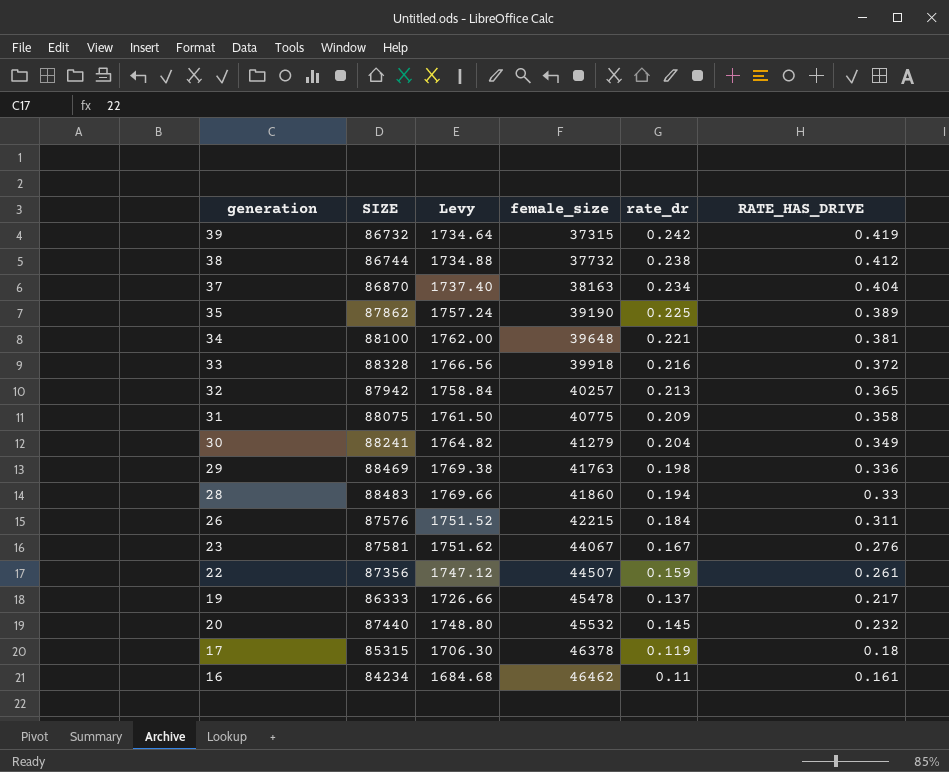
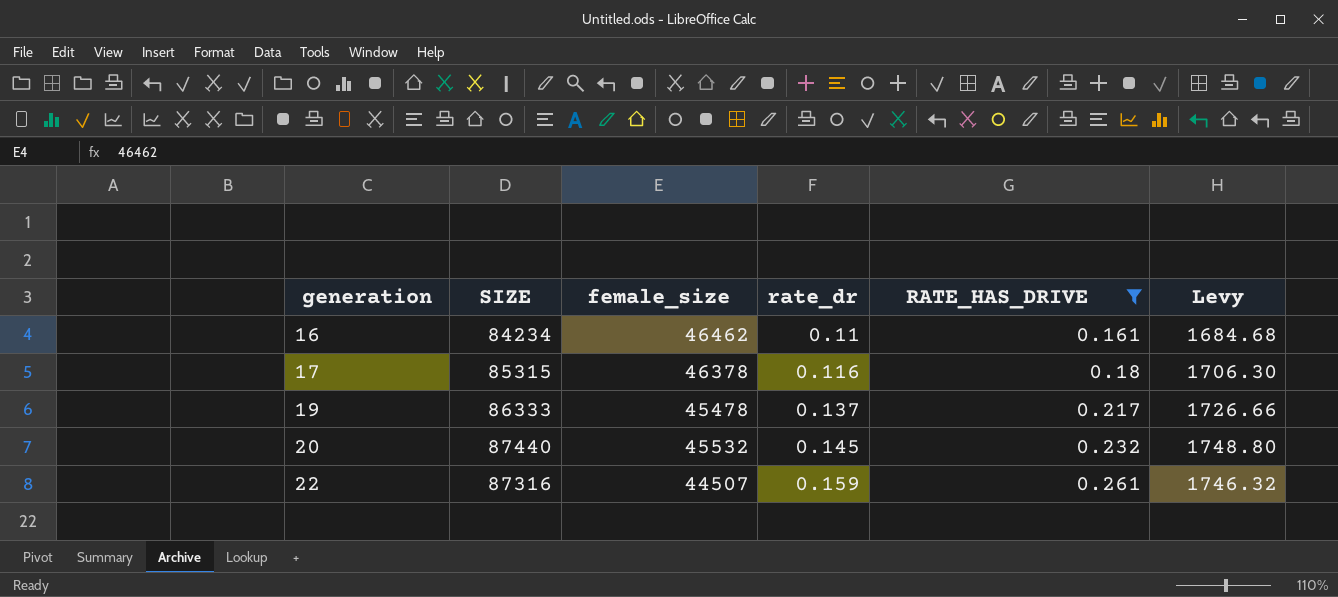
filter: none -> RATE_HAS_DRIVE <= 0.261
row order: female_size ascending -> generation ascending
column Levy | position: 3 -> 6
17 | rate_dr: 0.119 -> 0.116
22 | SIZE: 87356 -> 87316
22 | Levy: 1747.12 -> 1746.32

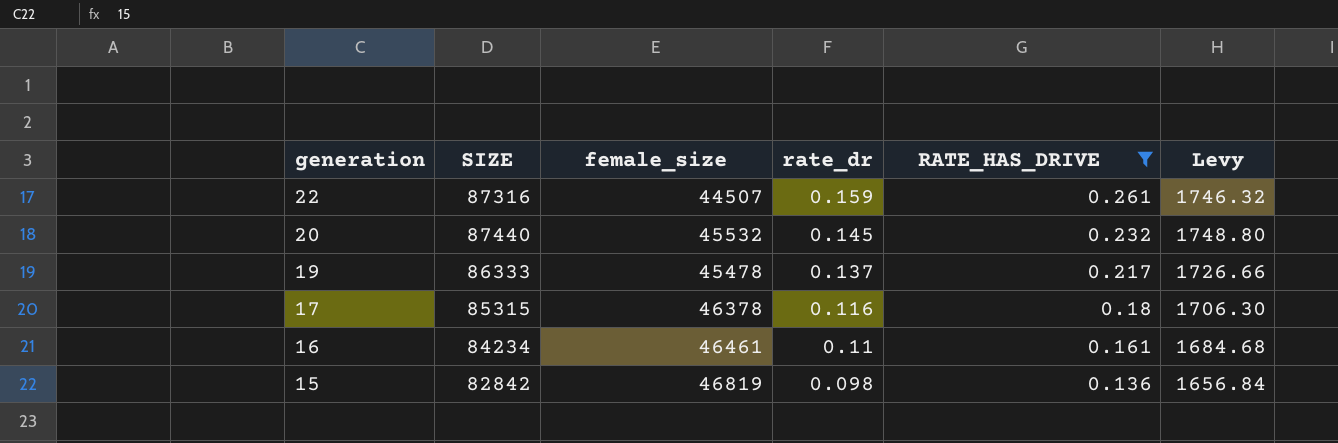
row order: generation ascending -> generation descending
16 | female_size: 46462 -> 46461
row 15: none -> 82842 | 46819 | 0.098 | 0.136 | 1656.84

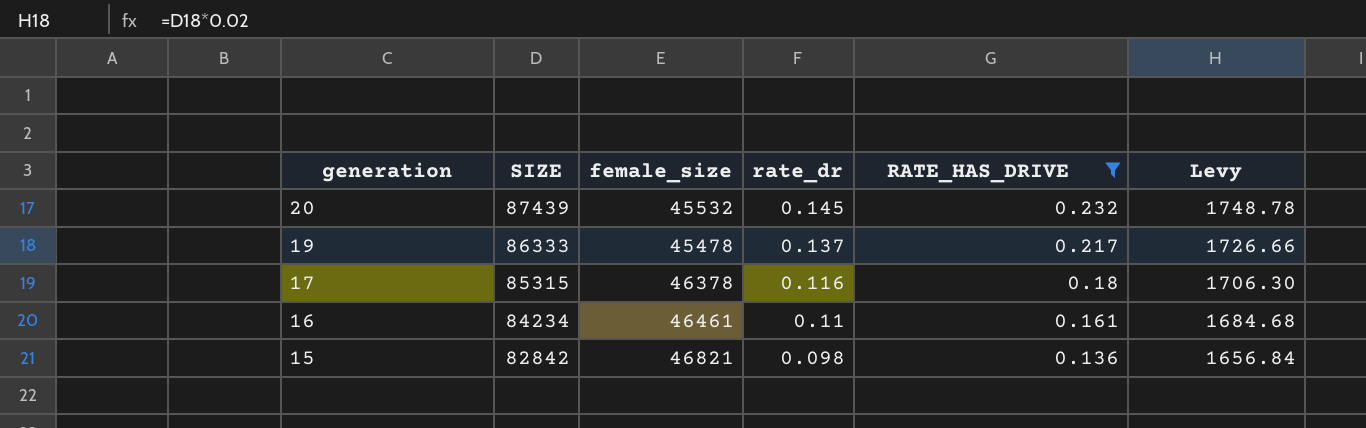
row 22: 87316 | 44507 | 0.159 | 0.261 | 1746.32 -> none
20 | SIZE: 87440 -> 87439
20 | Levy: 1748.80 -> 1748.78
15 | female_size: 46819 -> 46821

